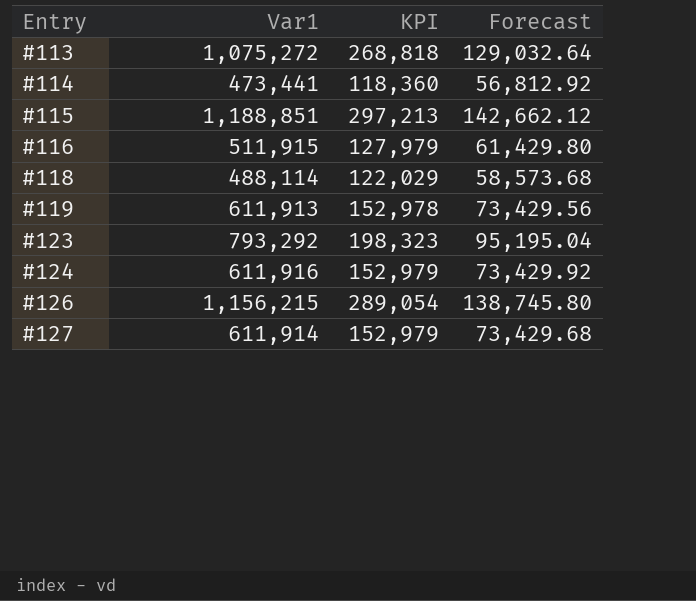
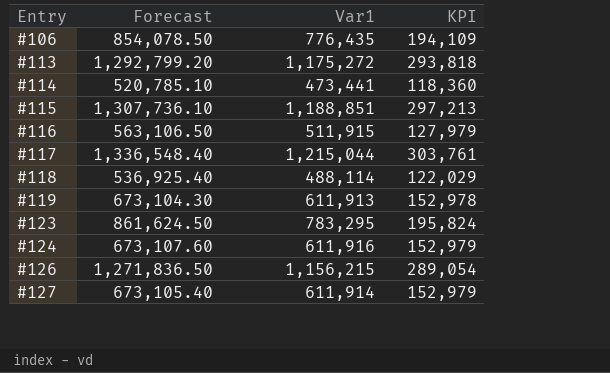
column Forecast | formula: [Var1] * 0.12 -> [Var1] * 1.1
column Forecast | position: 4 -> 2
row #106: none -> 854,078.50 | 776,435 | 194,109
#113 | Var1: 1,075,272 -> 1,175,272
#113 | KPI: 268,818 -> 293,818
row #117: none -> 1,336,548.40 | 1,215,044 | 303,761
#123 | Var1: 793,292 -> 783,295
#123 | KPI: 198,323 -> 195,824

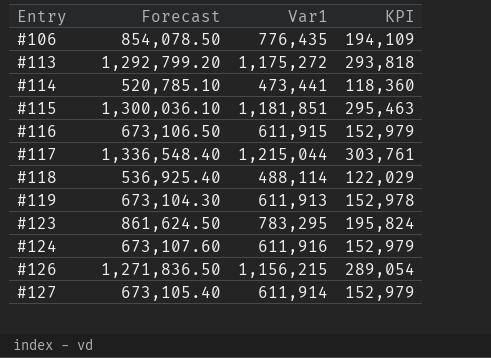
#115 | Forecast: 1,307,736.10 -> 1,300,036.10
#115 | Var1: 1,188,851 -> 1,181,851
#115 | KPI: 297,213 -> 295,463
#116 | Forecast: 563,106.50 -> 673,106.50
#116 | Var1: 511,915 -> 611,915
#116 | KPI: 127,979 -> 152,979

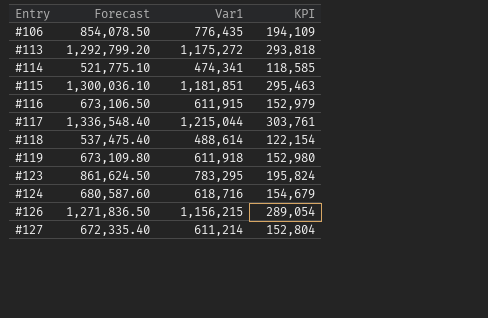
#114 | Forecast: 520,785.10 -> 521,775.10
#114 | Var1: 473,441 -> 474,341
#114 | KPI: 118,360 -> 118,585
#118 | Forecast: 536,925.40 -> 537,475.40
#118 | Var1: 488,114 -> 488,614
#118 | KPI: 122,029 -> 122,154
#119 | Forecast: 673,104.30 -> 673,109.80
#119 | Var1: 611,913 -> 611,918
#119 | KPI: 152,978 -> 152,980
#124 | Forecast: 673,107.60 -> 680,587.60
#124 | Var1: 611,916 -> 618,716
#124 | KPI: 152,979 -> 154,679
#127 | Forecast: 673,105.40 -> 672,335.40
#127 | Var1: 611,914 -> 611,214
#127 | KPI: 152,979 -> 152,804

